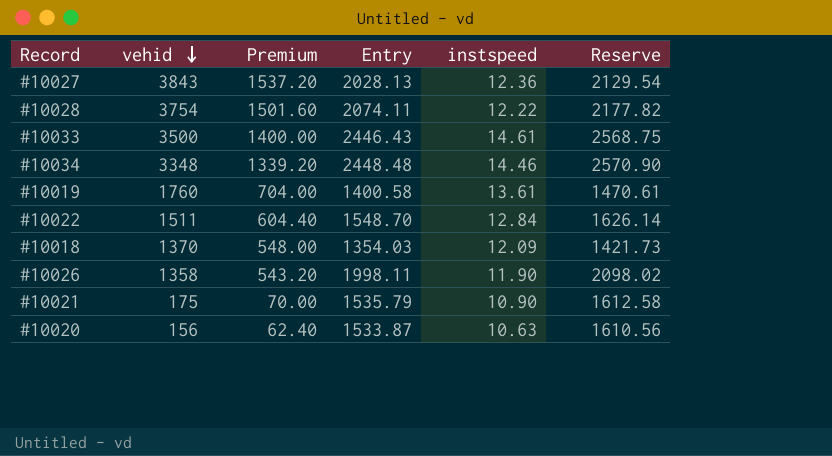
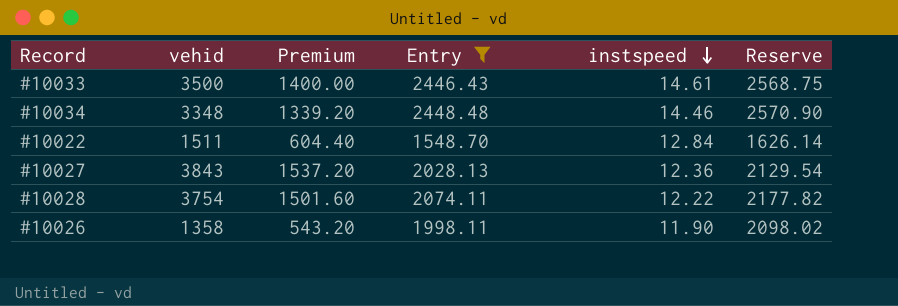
filter: none -> Entry >= 1548.70
row order: vehid descending -> instspeed descending

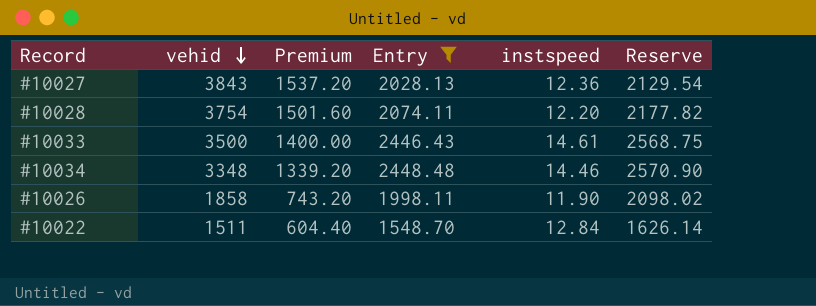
row order: instspeed descending -> vehid descending
#10028 | instspeed: 12.22 -> 12.20
#10026 | vehid: 1358 -> 1858
#10026 | Premium: 543.20 -> 743.20

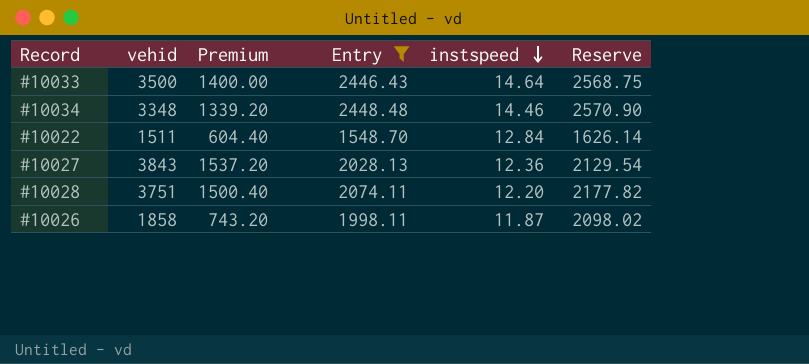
row order: vehid descending -> instspeed descending
#10033 | instspeed: 14.61 -> 14.64
#10028 | vehid: 3754 -> 3751
#10028 | Premium: 1501.60 -> 1500.40
#10026 | instspeed: 11.90 -> 11.87

